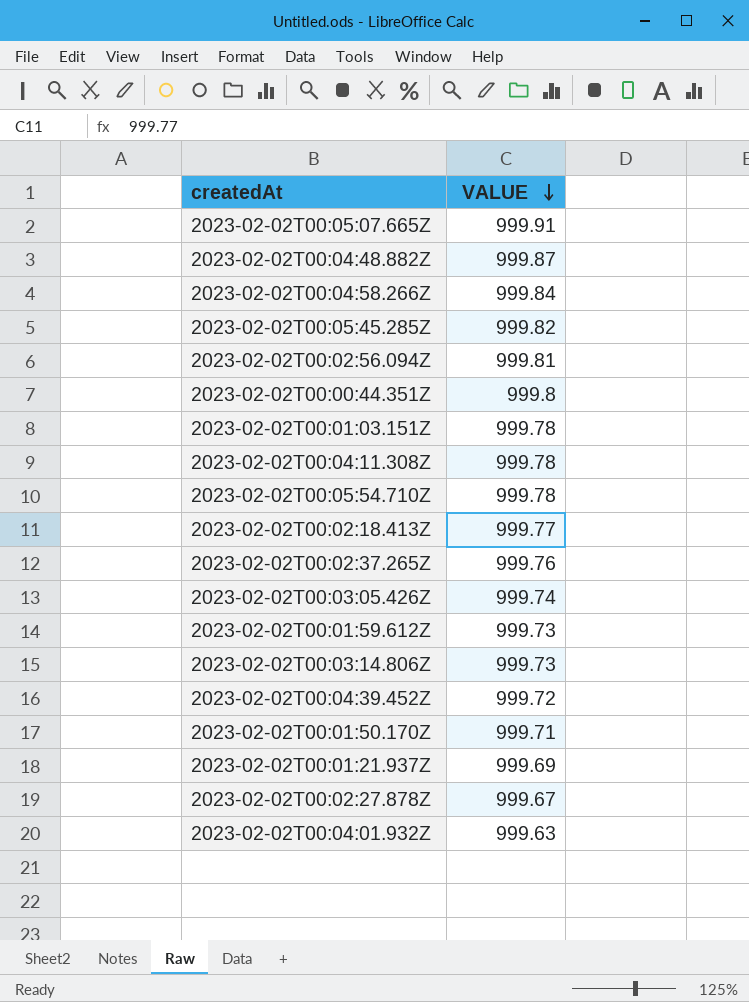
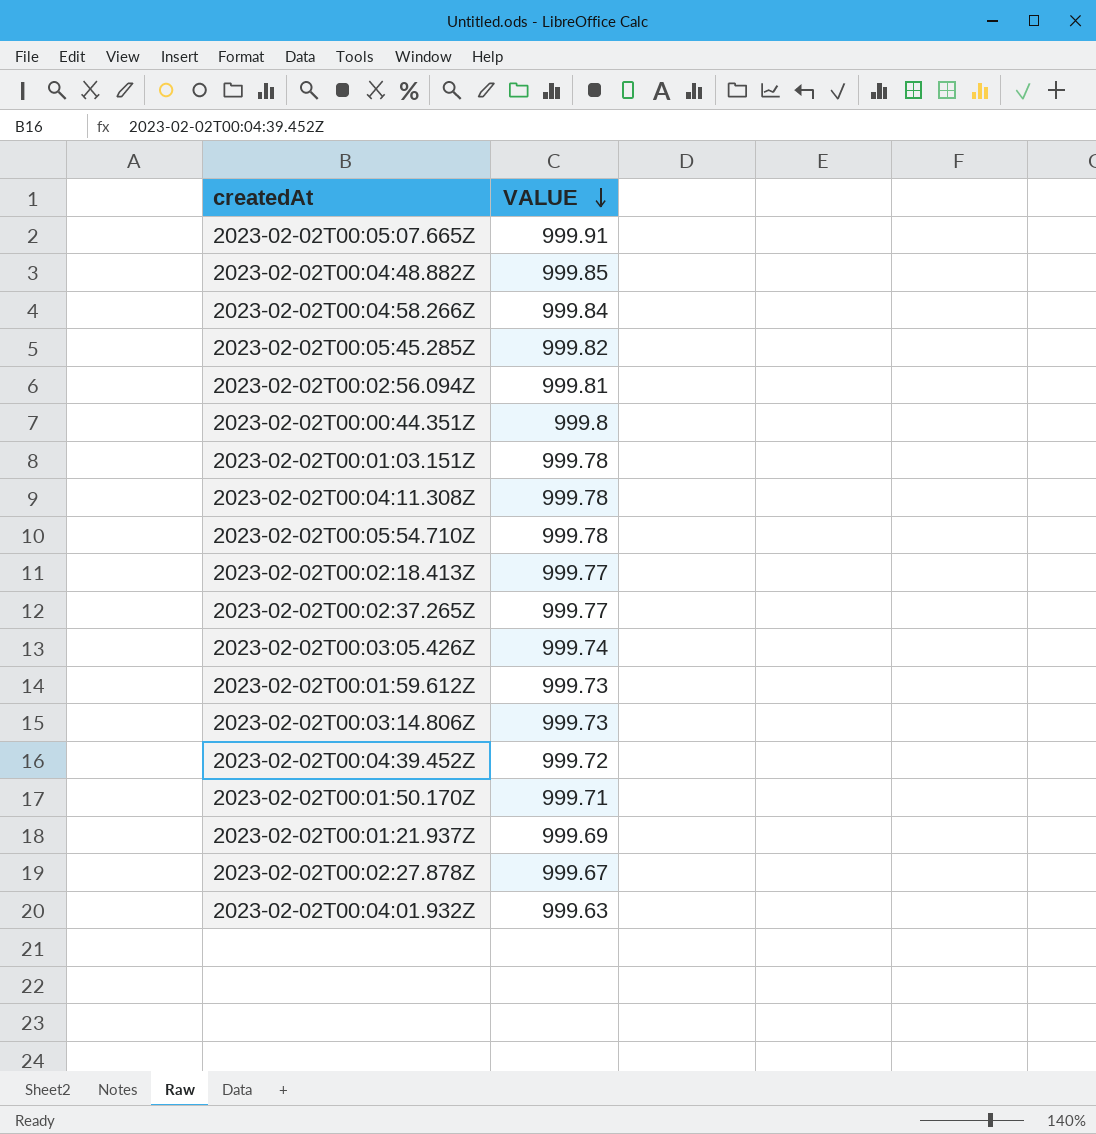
2023-02-02T00:04:48.882Z | VALUE: 999.87 -> 999.85
2023-02-02T00:02:37.265Z | VALUE: 999.76 -> 999.77

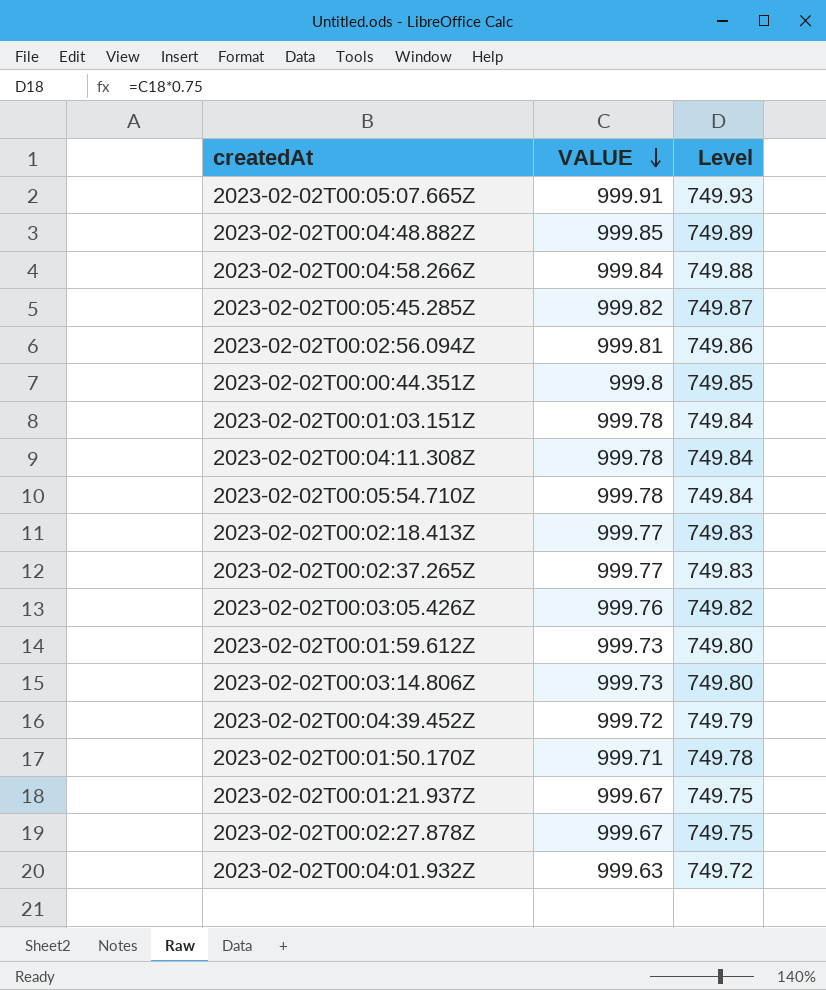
column Level | formula: none -> [VALUE] * 0.75
2023-02-02T00:03:05.426Z | VALUE: 999.74 -> 999.76
2023-02-02T00:01:21.937Z | VALUE: 999.69 -> 999.67

